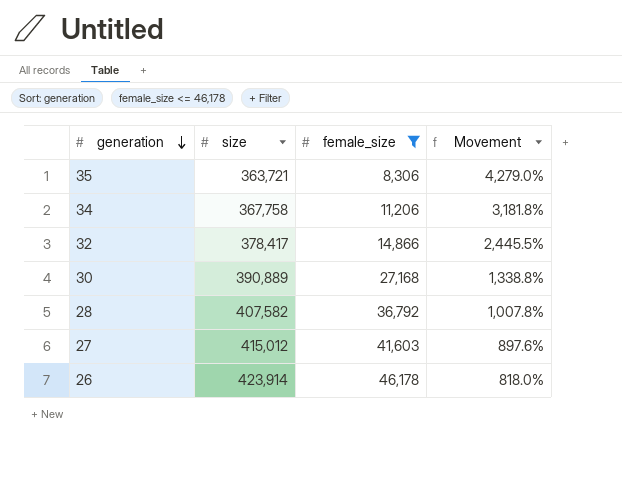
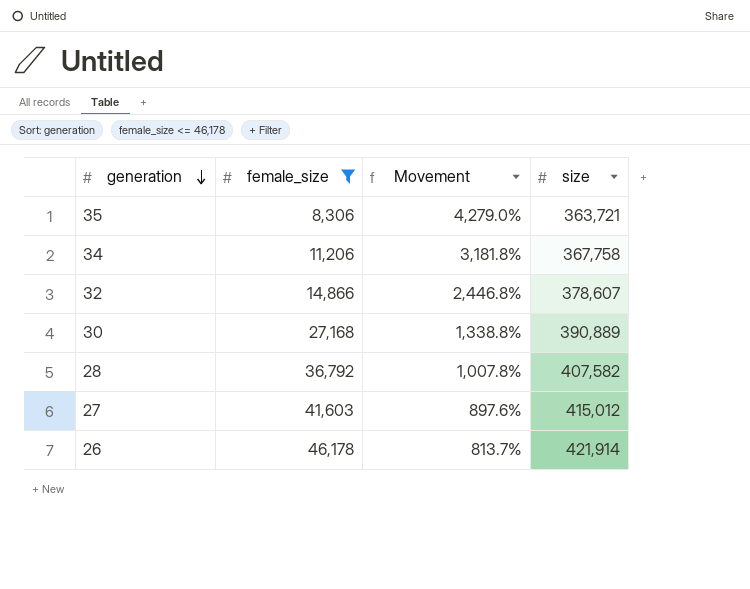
column size | position: 2 -> 4
32 | Movement: 2,445.5% -> 2,446.8%
32 | size: 378,417 -> 378,607
26 | Movement: 818.0% -> 813.7%
26 | size: 423,914 -> 421,914

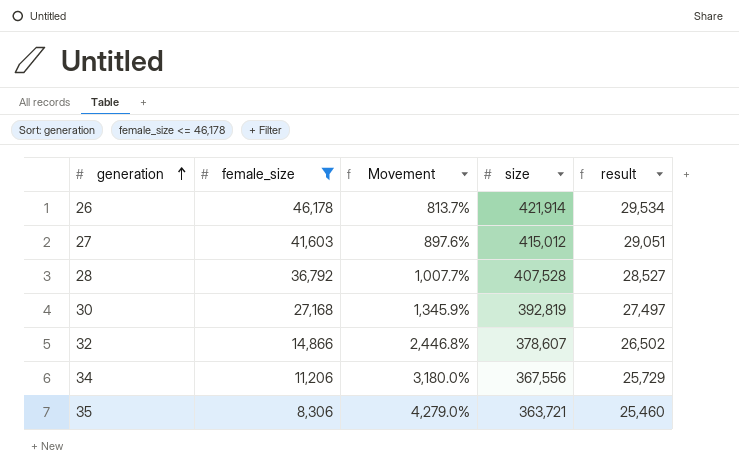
row order: generation descending -> generation ascending
column result | formula: none -> [size] * 0.07
28 | Movement: 1,007.8% -> 1,007.7%
28 | size: 407,582 -> 407,528
30 | Movement: 1,338.8% -> 1,345.9%
30 | size: 390,889 -> 392,819
34 | Movement: 3,181.8% -> 3,180.0%
34 | size: 367,758 -> 367,556

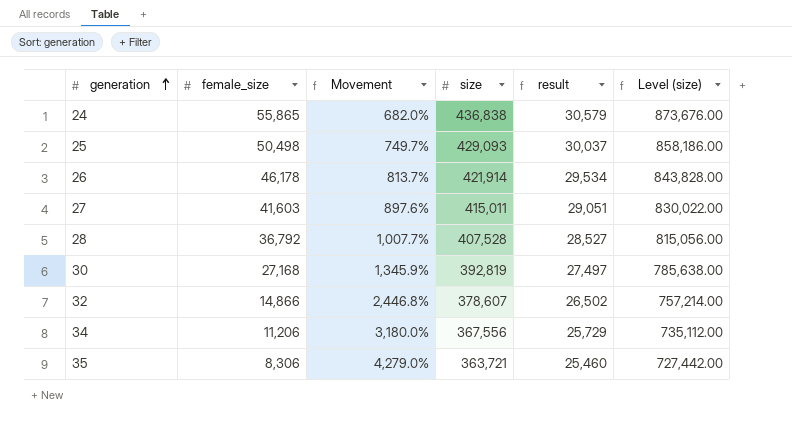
filter: female_size <= 46,178 -> none
column Level (size) | formula: none -> [size] * 2
27 | size: 415,012 -> 415,011

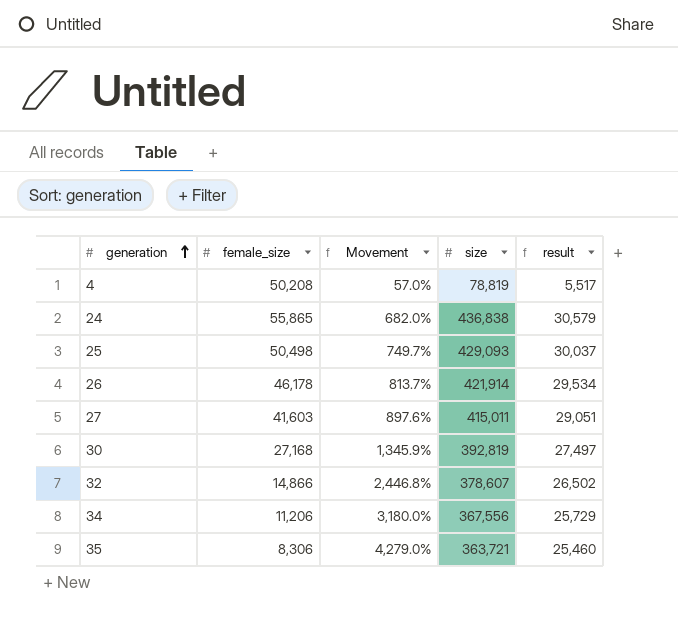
column Level (size) | formula: [size] * 2 -> none
row 28: 36,792 | 1,007.7% | 407,528 | 28,527 | 815,056.00 -> none
row 4: none -> 50,208 | 57.0% | 78,819 | 5,517

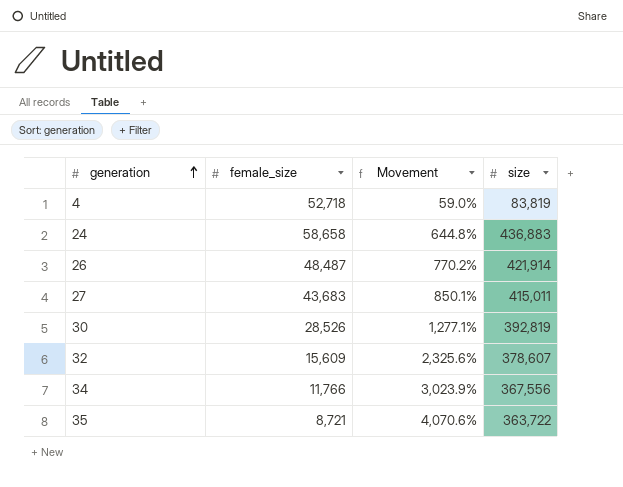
column result | formula: [size] * 0.07 -> none
row 25: 50,498 | 749.7% | 429,093 | 30,037 -> none
4 | female_size: 50,208 -> 52,718
4 | Movement: 57.0% -> 59.0%
4 | size: 78,819 -> 83,819
24 | female_size: 55,865 -> 58,658
24 | Movement: 682.0% -> 644.8%
24 | size: 436,838 -> 436,883
26 | female_size: 46,178 -> 48,487
26 | Movement: 813.7% -> 770.2%
27 | female_size: 41,603 -> 43,683
27 | Movement: 897.6% -> 850.1%
30 | female_size: 27,168 -> 28,526
30 | Movement: 1,345.9% -> 1,277.1%
32 | female_size: 14,866 -> 15,609
32 | Movement: 2,446.8% -> 2,325.6%
34 | female_size: 11,206 -> 11,766
34 | Movement: 3,180.0% -> 3,023.9%
35 | female_size: 8,306 -> 8,721
35 | Movement: 4,279.0% -> 4,070.6%
35 | size: 363,721 -> 363,722

